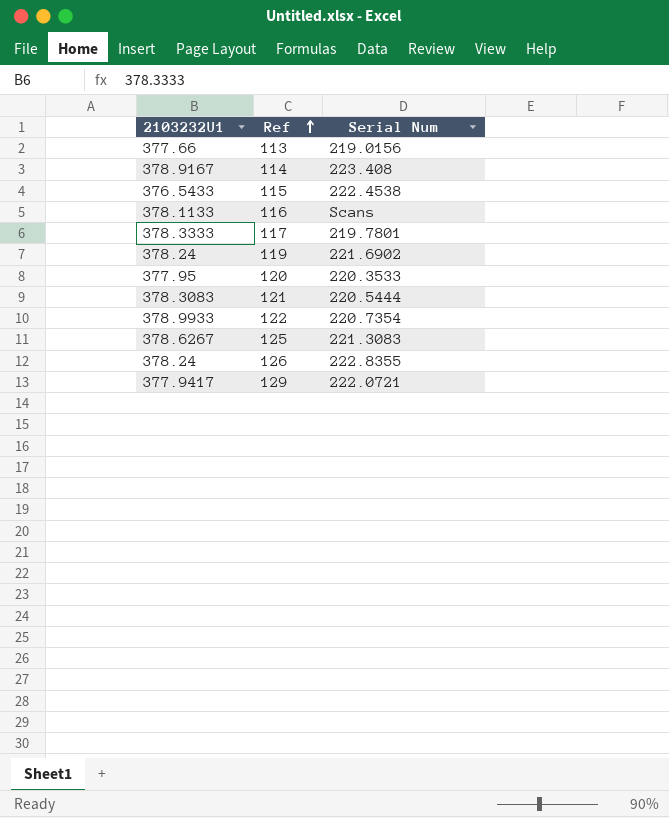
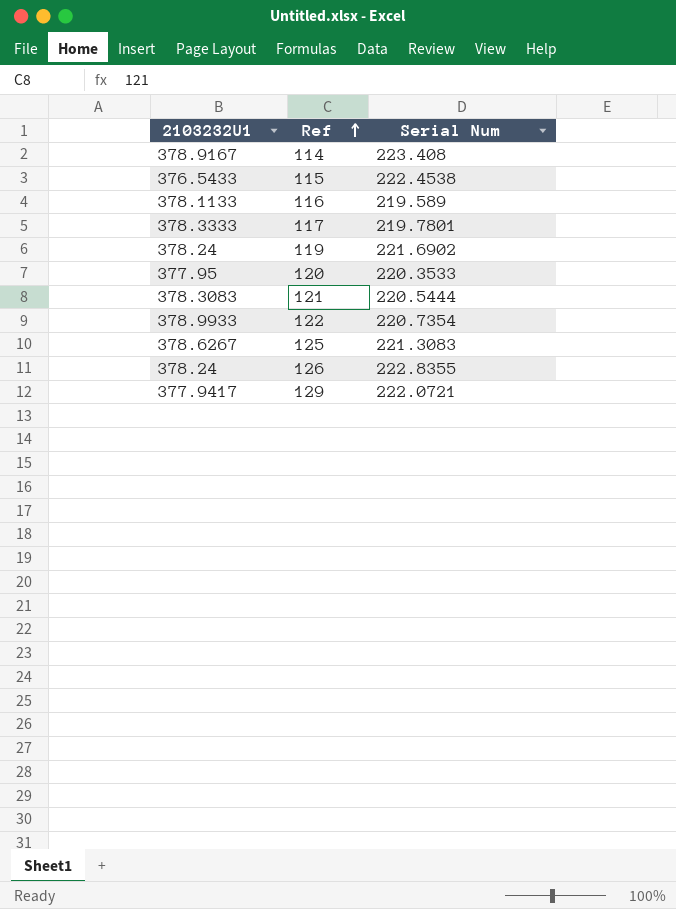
row 113: 377.66 | 219.0156 -> none
116 | Serial Num: Scans -> 219.589

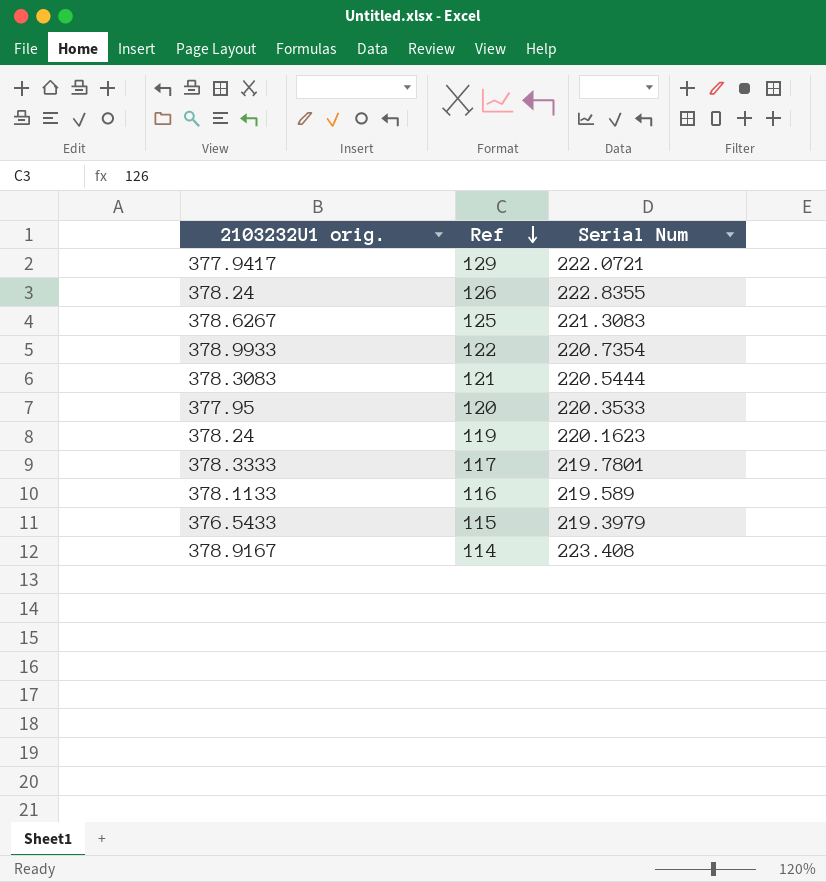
row order: Ref ascending -> Ref descending
column name: 2103232U1 -> 2103232U1 orig.
119 | Serial Num: 221.6902 -> 220.1623
115 | Serial Num: 222.4538 -> 219.3979

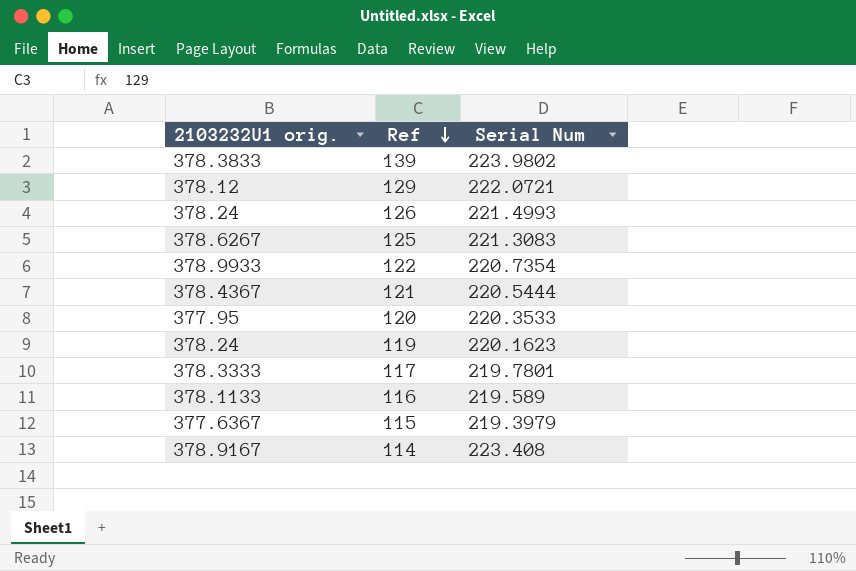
row 139: none -> 378.3833 | 223.9802
129 | 2103232U1 orig.: 377.9417 -> 378.12
126 | Serial Num: 222.8355 -> 221.4993
121 | 2103232U1 orig.: 378.3083 -> 378.4367
115 | 2103232U1 orig.: 376.5433 -> 377.6367

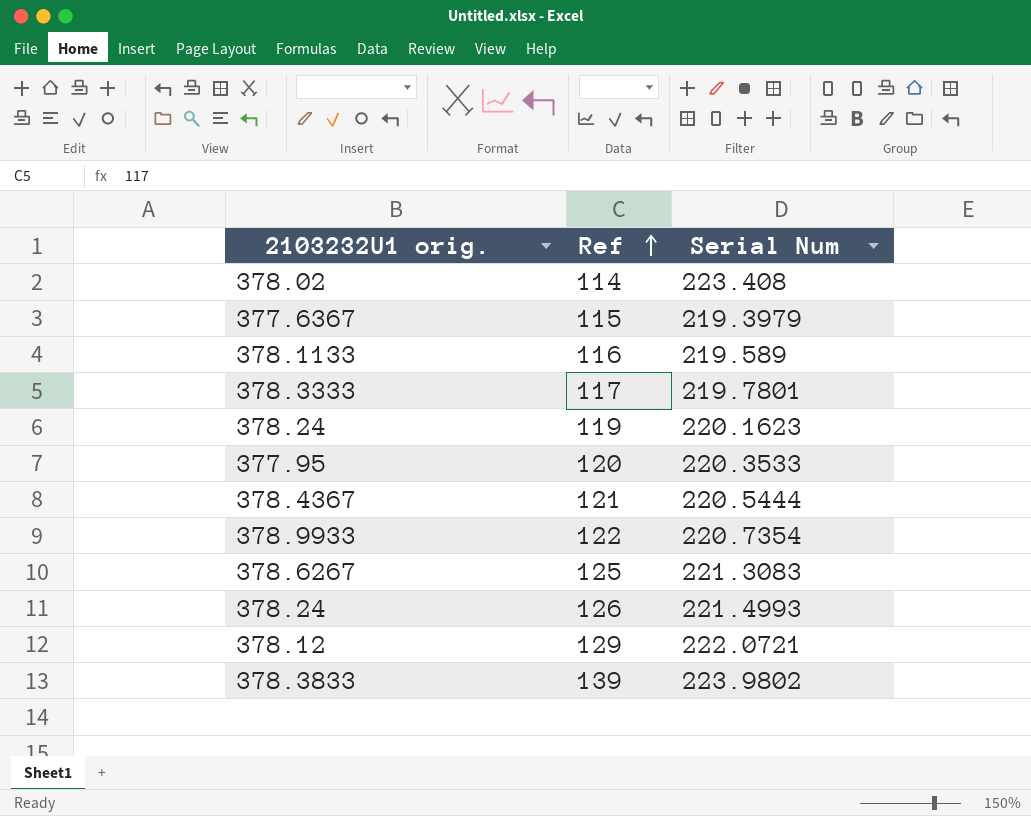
row order: Ref descending -> Ref ascending
114 | 2103232U1 orig.: 378.9167 -> 378.02

